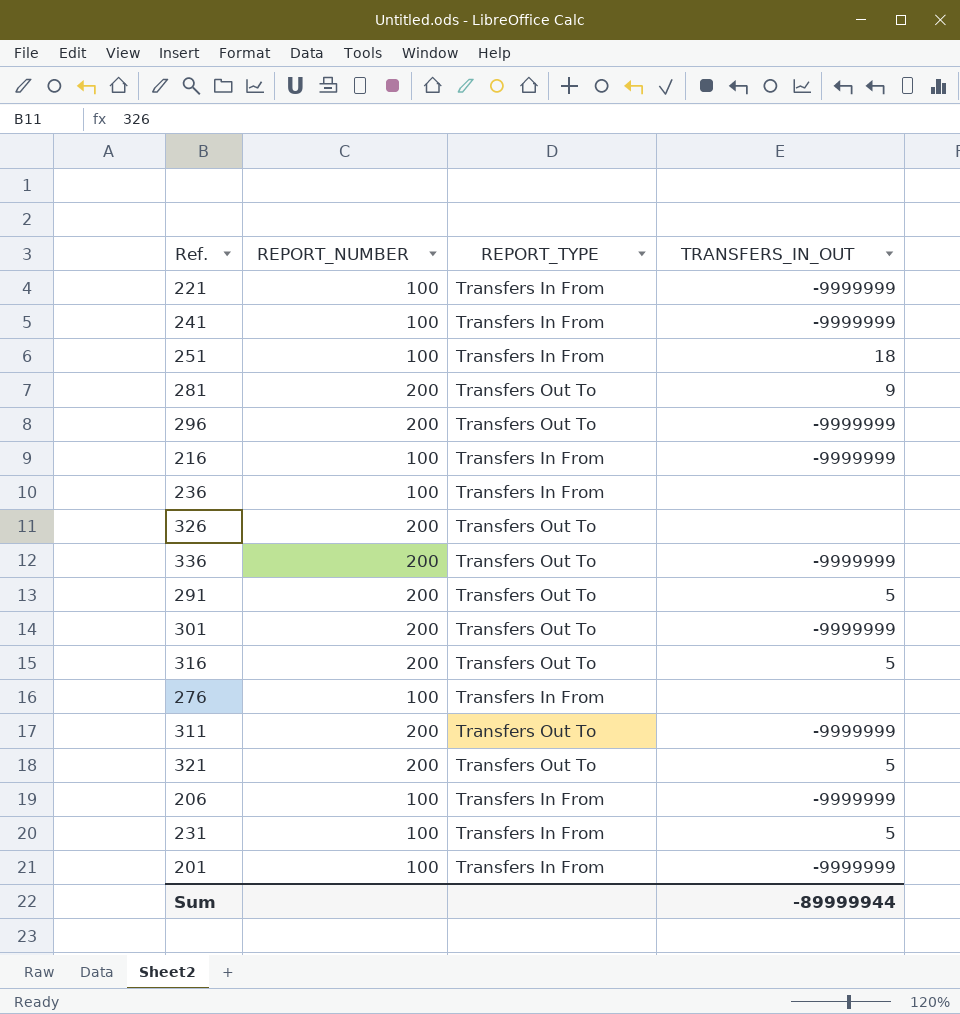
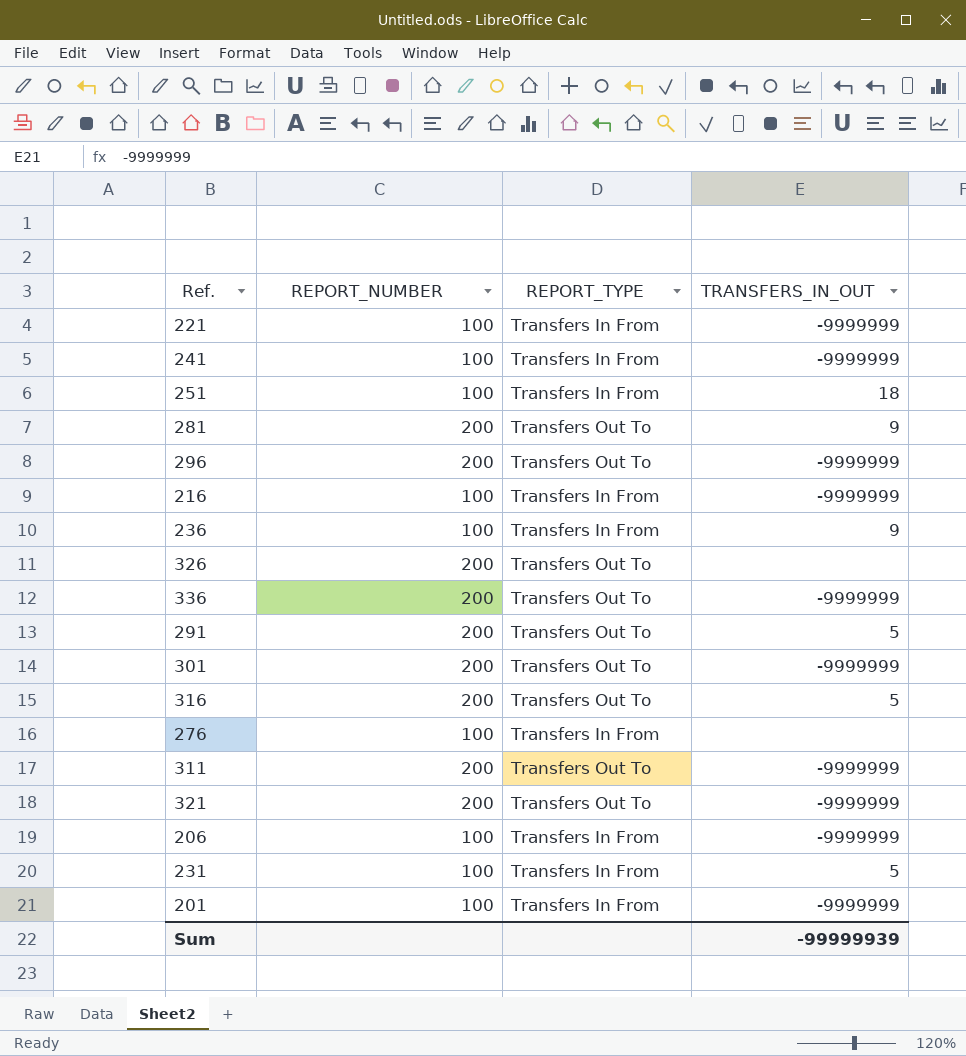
236 | TRANSFERS_IN_OUT: none -> 9
321 | TRANSFERS_IN_OUT: 5 -> -9999999
Sum | TRANSFERS_IN_OUT: -89999944 -> -99999939

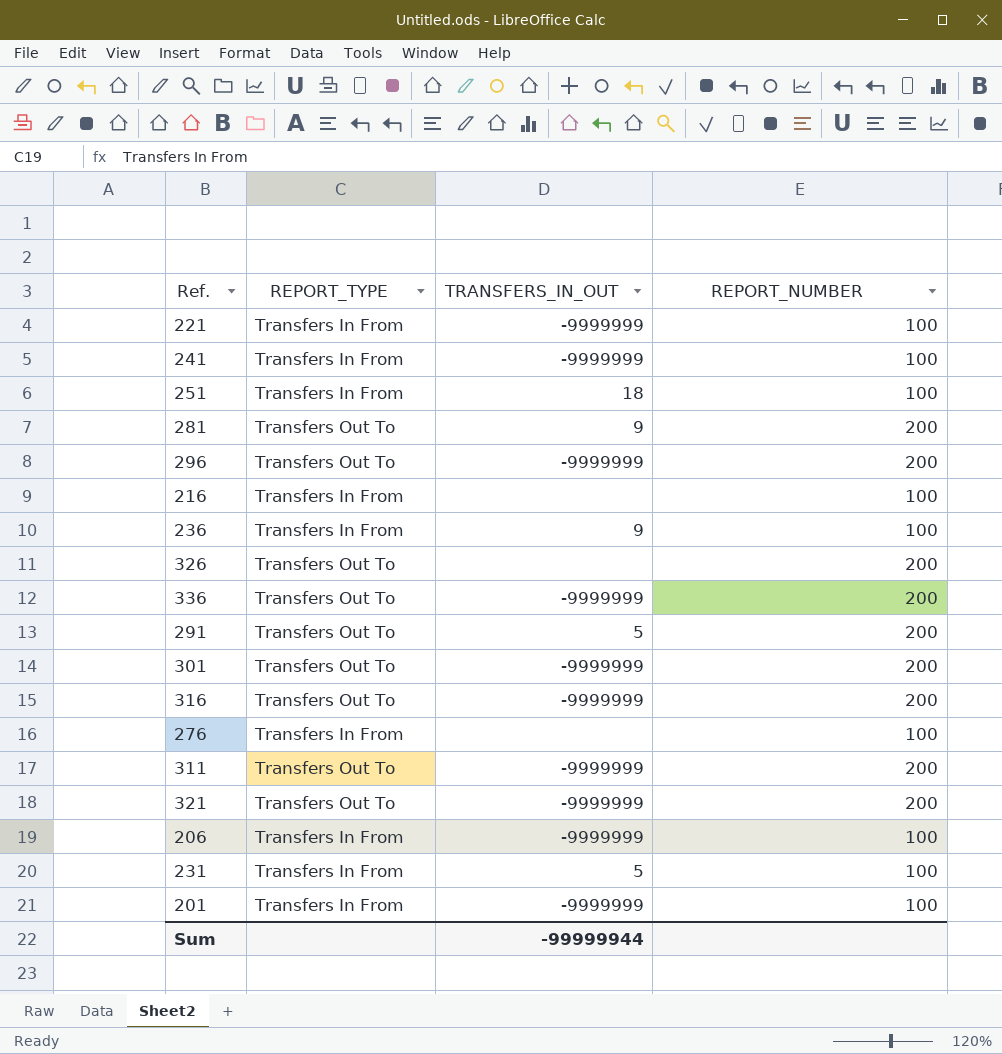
column REPORT_NUMBER | position: 2 -> 4
216 | TRANSFERS_IN_OUT: -9999999 -> none
316 | TRANSFERS_IN_OUT: 5 -> -9999999
Sum | TRANSFERS_IN_OUT: -99999939 -> -99999944

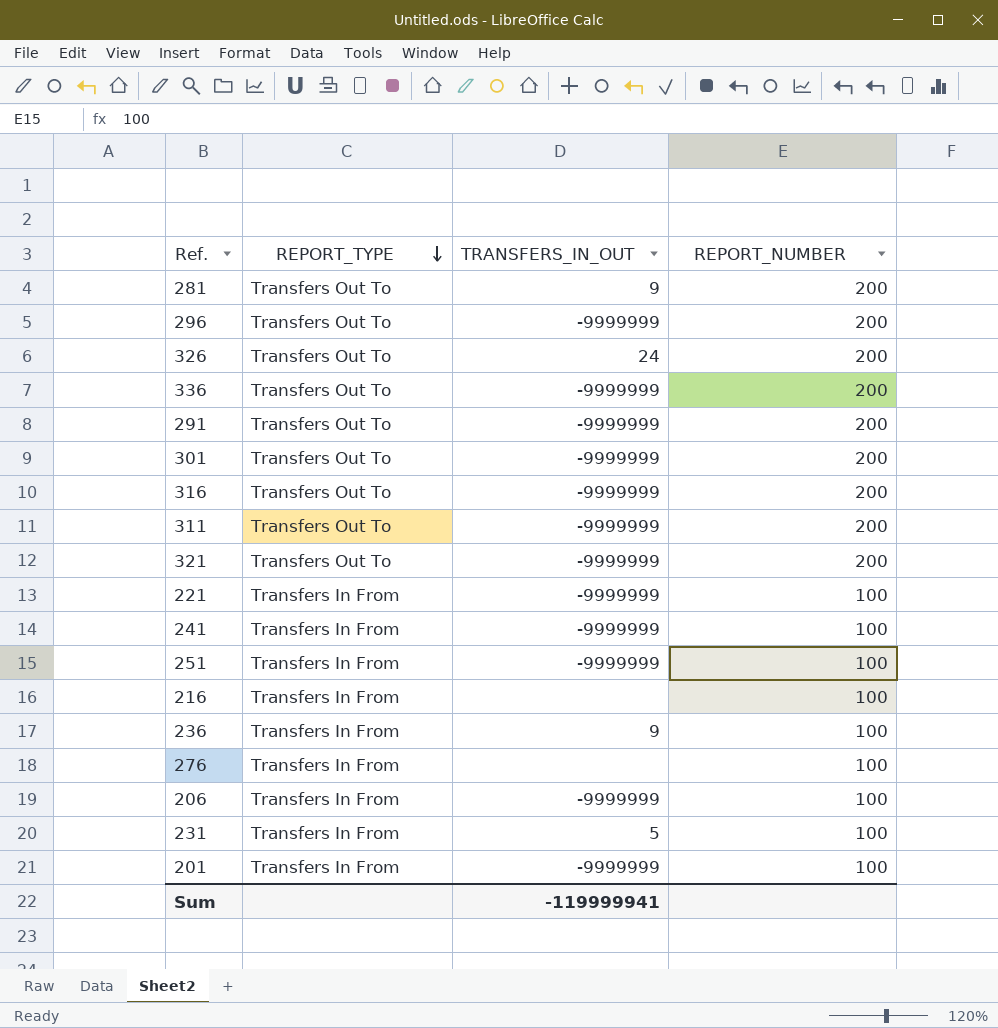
row order: none -> REPORT_TYPE descending
326 | TRANSFERS_IN_OUT: none -> 24
291 | TRANSFERS_IN_OUT: 5 -> -9999999
251 | TRANSFERS_IN_OUT: 18 -> -9999999
Sum | TRANSFERS_IN_OUT: -99999944 -> -119999941

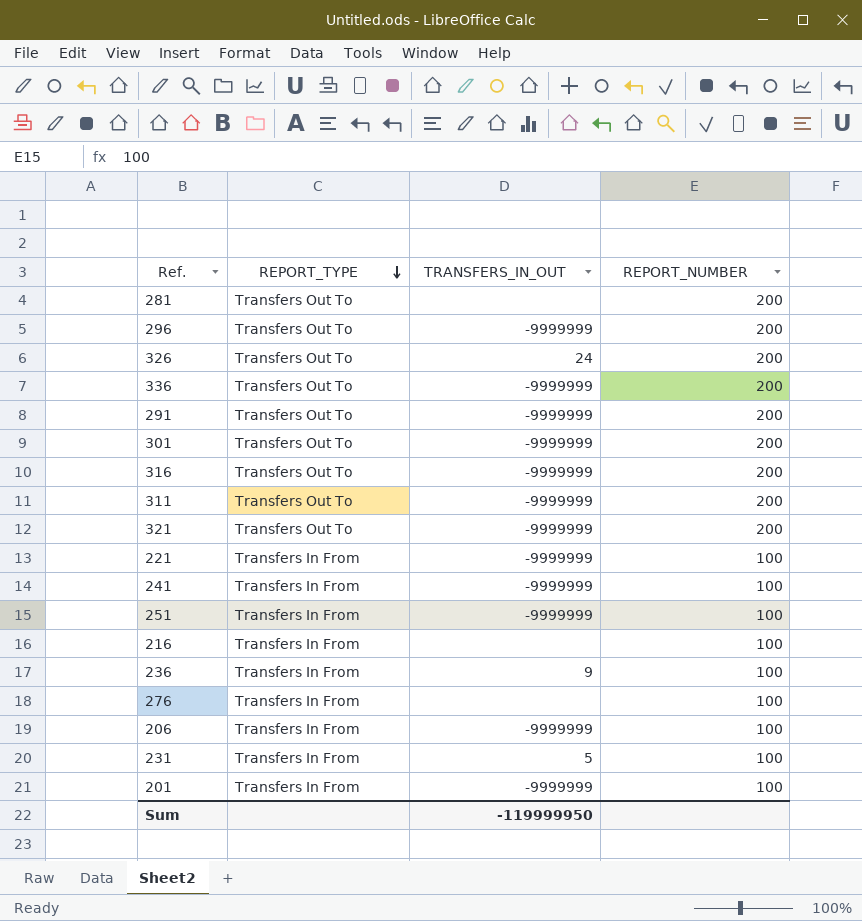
281 | TRANSFERS_IN_OUT: 9 -> none
Sum | TRANSFERS_IN_OUT: -119999941 -> -119999950

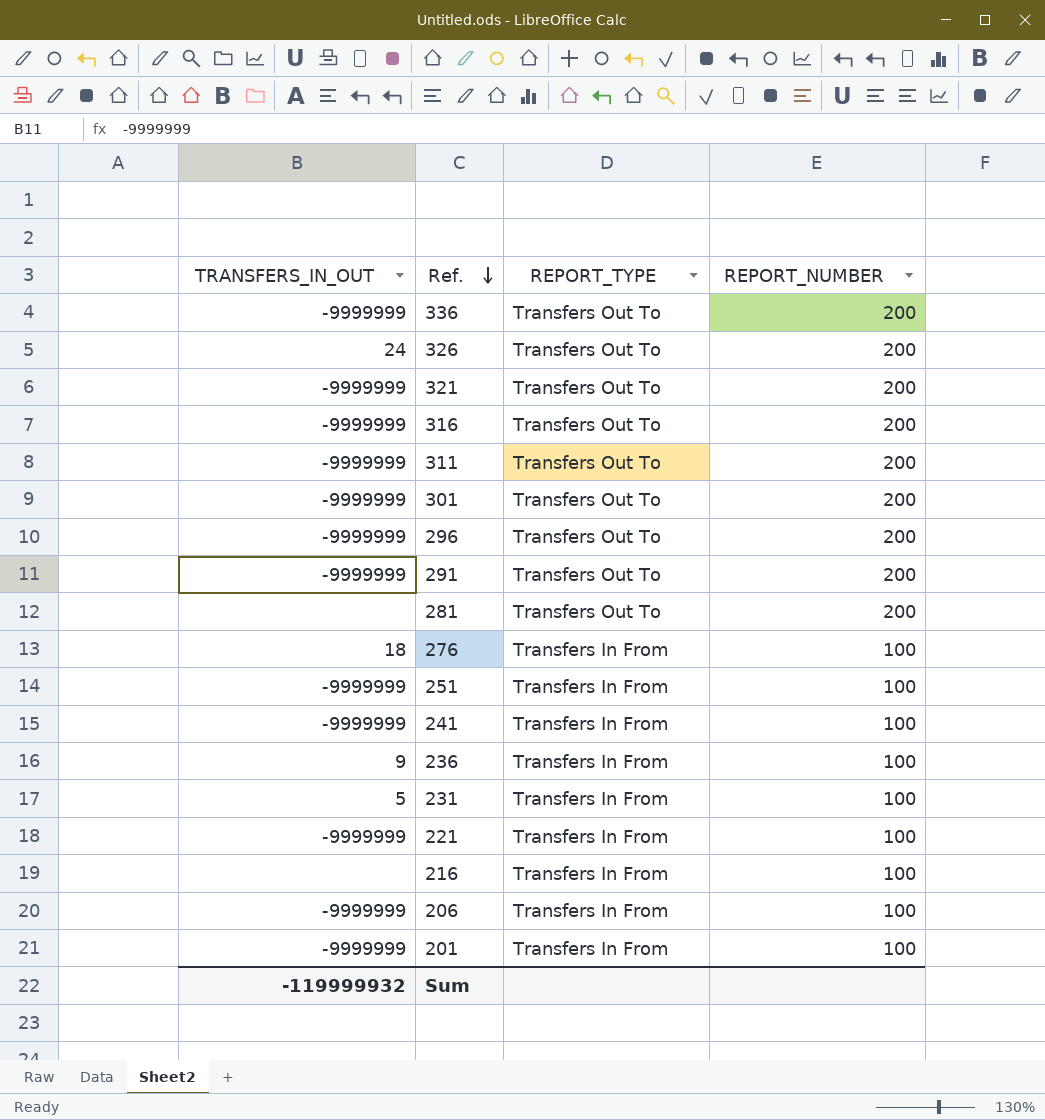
row order: REPORT_TYPE descending -> Ref. descending
column TRANSFERS_IN_OUT | position: 3 -> 1
276 | TRANSFERS_IN_OUT: none -> 18
Sum | TRANSFERS_IN_OUT: -119999950 -> -119999932

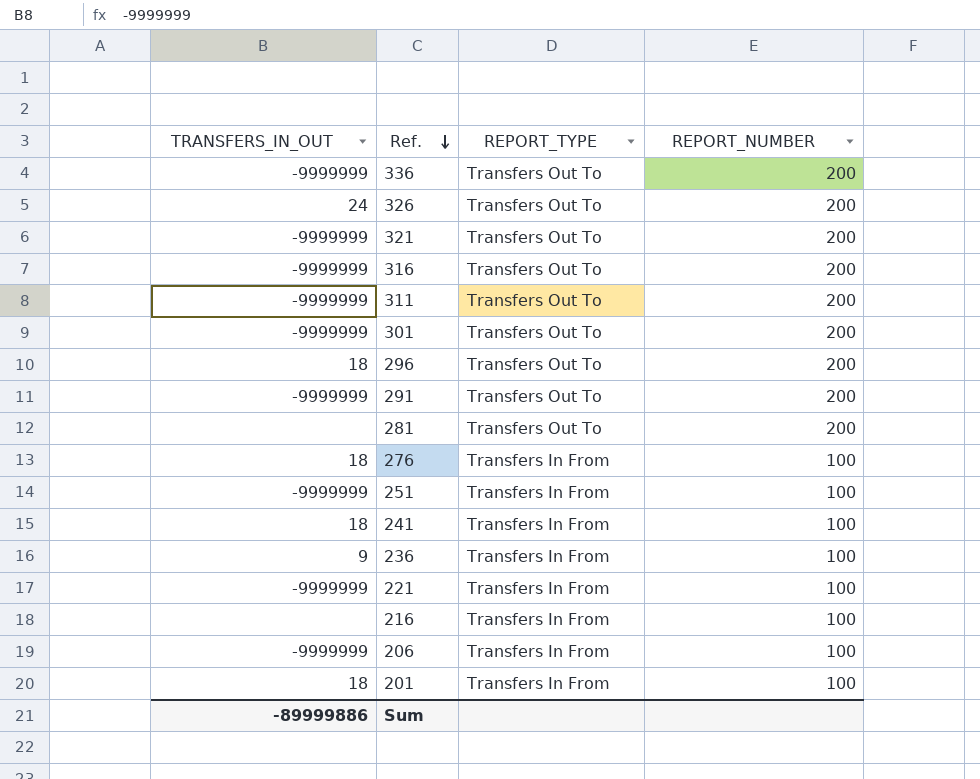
row 231: 5 | Transfers In From | 100 -> none
296 | TRANSFERS_IN_OUT: -9999999 -> 18
241 | TRANSFERS_IN_OUT: -9999999 -> 18
201 | TRANSFERS_IN_OUT: -9999999 -> 18
Sum | TRANSFERS_IN_OUT: -119999932 -> -89999886

